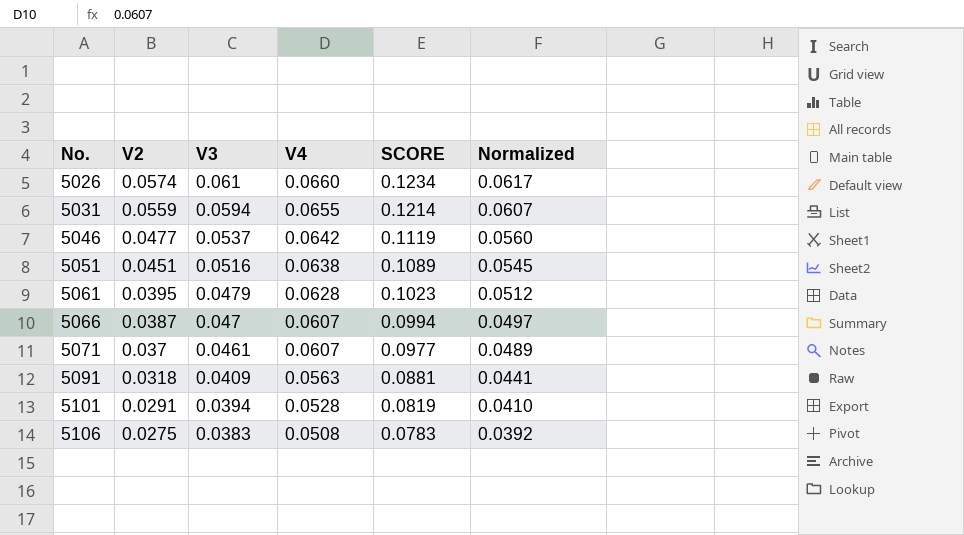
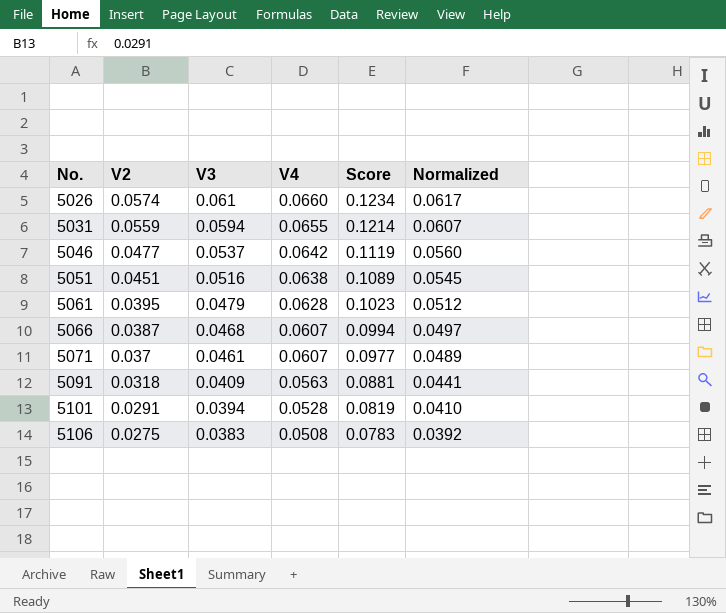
column name: SCORE -> Score
5066 | V3: 0.047 -> 0.0468

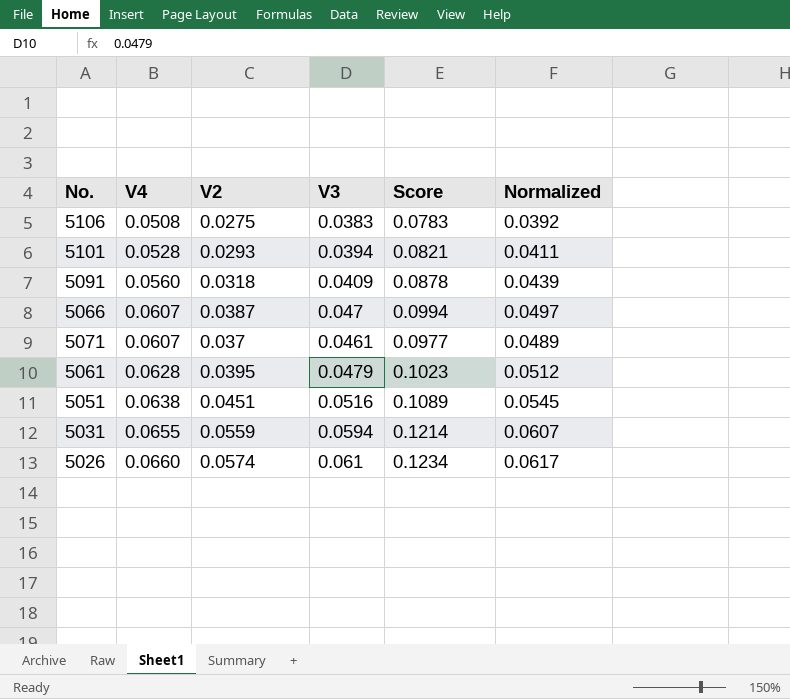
row order: No. ascending -> V4 ascending
column V4 | position: 4 -> 2
row 5046: 0.0477 | 0.0537 | 0.0642 | 0.1119 | 0.0560 -> none
5101 | V2: 0.0291 -> 0.0293
5101 | Score: 0.0819 -> 0.0821
5101 | Normalized: 0.0410 -> 0.0411
5091 | V4: 0.0563 -> 0.0560
5091 | Score: 0.0881 -> 0.0878
5091 | Normalized: 0.0441 -> 0.0439
5066 | V3: 0.0468 -> 0.047

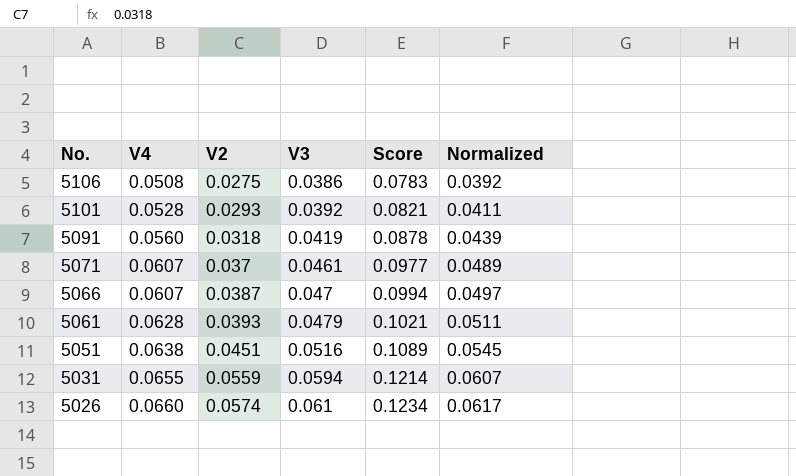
row order: V4 ascending -> No. descending
5106 | V3: 0.0383 -> 0.0386
5101 | V3: 0.0394 -> 0.0392
5091 | V3: 0.0409 -> 0.0419
5061 | V2: 0.0395 -> 0.0393
5061 | Score: 0.1023 -> 0.1021
5061 | Normalized: 0.0512 -> 0.0511

